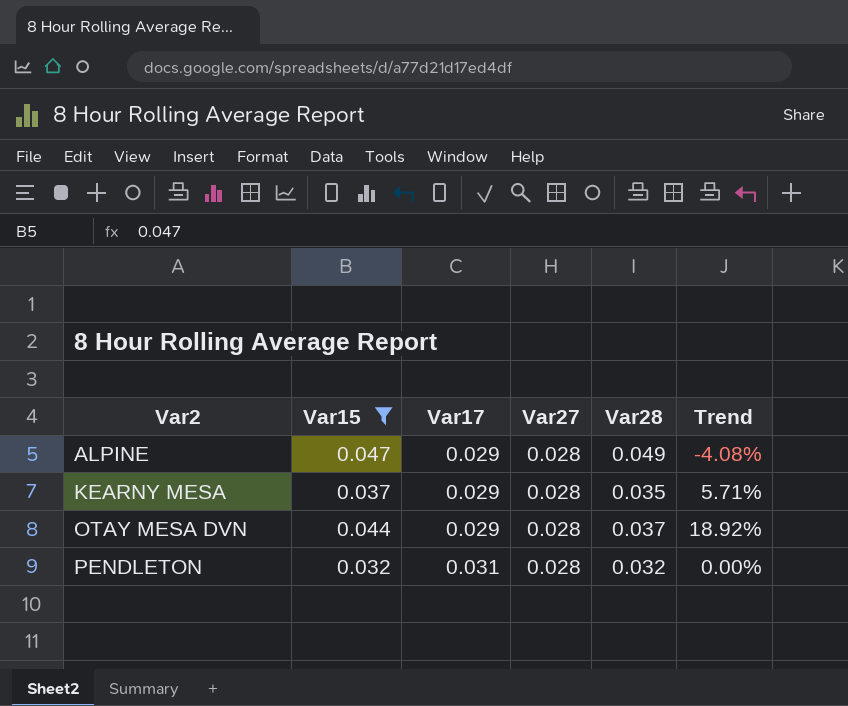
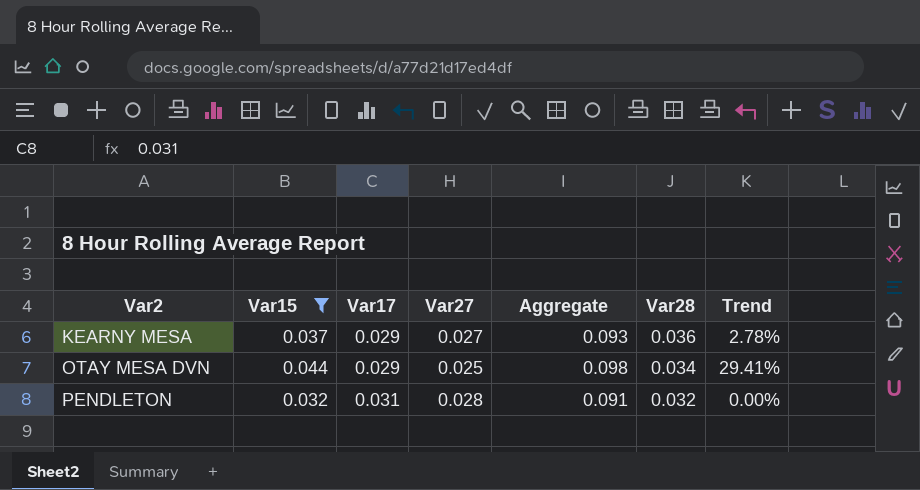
column Aggregate | formula: none -> [Var15] + [Var17] + [Var27]
row ALPINE: 0.047 | 0.029 | 0.028 | 0.049 | -4.08% -> none
KEARNY MESA | Var27: 0.028 -> 0.027
KEARNY MESA | Var28: 0.035 -> 0.036
KEARNY MESA | Trend: 5.71% -> 2.78%
OTAY MESA DVN | Var27: 0.028 -> 0.025
OTAY MESA DVN | Var28: 0.037 -> 0.034
OTAY MESA DVN | Trend: 18.92% -> 29.41%

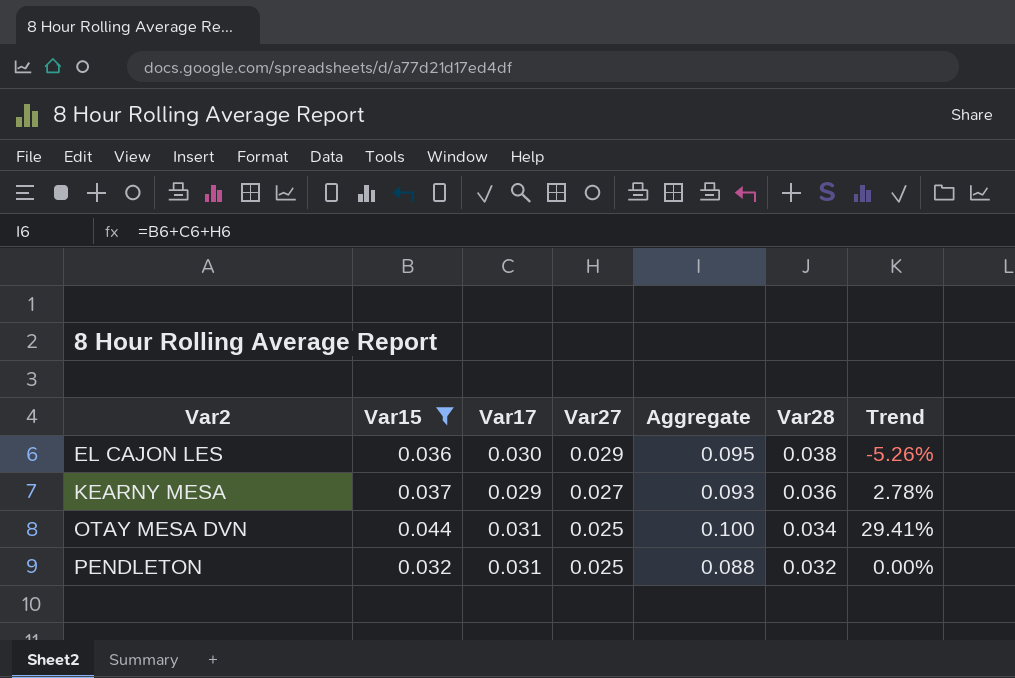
row EL CAJON LES: none -> 0.036 | 0.030 | 0.029 | 0.095 | 0.038 | -5.26%
OTAY MESA DVN | Var17: 0.029 -> 0.031
OTAY MESA DVN | Aggregate: 0.098 -> 0.100
PENDLETON | Var27: 0.028 -> 0.025
PENDLETON | Aggregate: 0.091 -> 0.088

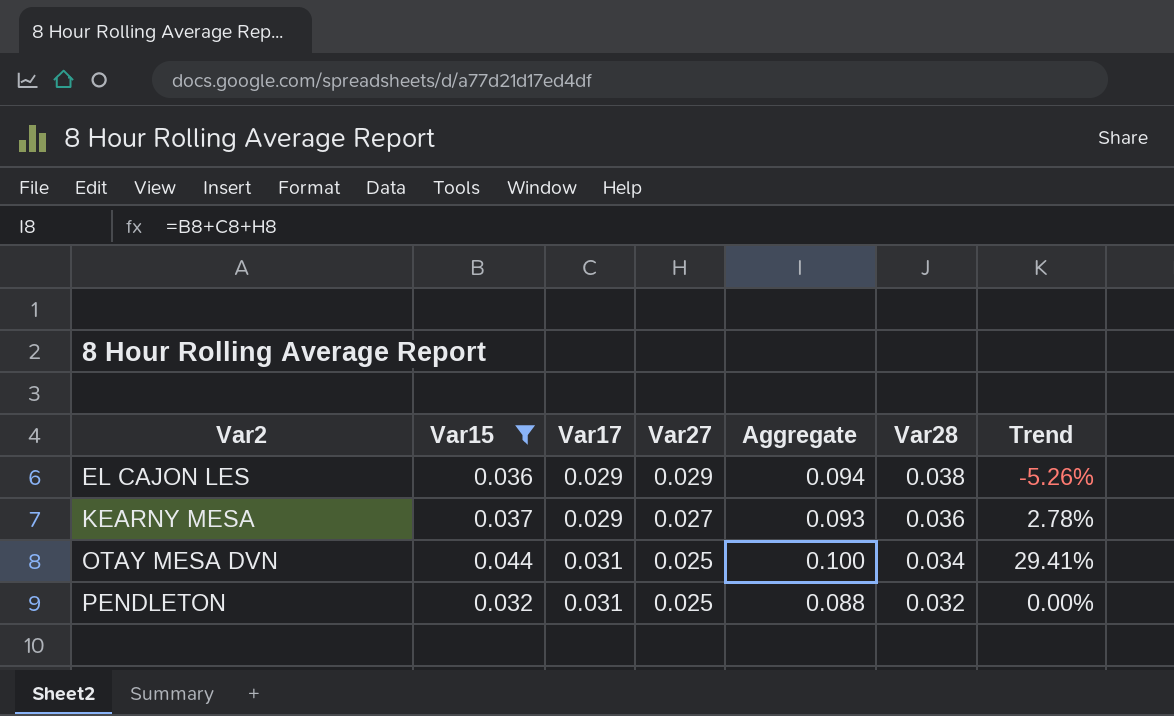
EL CAJON LES | Var17: 0.030 -> 0.029
EL CAJON LES | Aggregate: 0.095 -> 0.094

